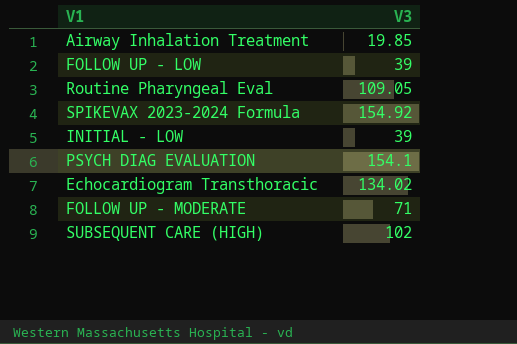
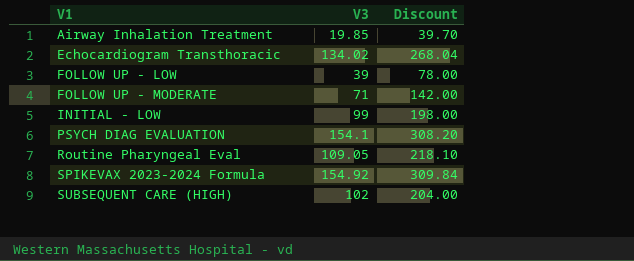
row order: none -> V1 ascending
column Discount | formula: none -> [V3] * 2
INITIAL - LOW | V3: 39 -> 99

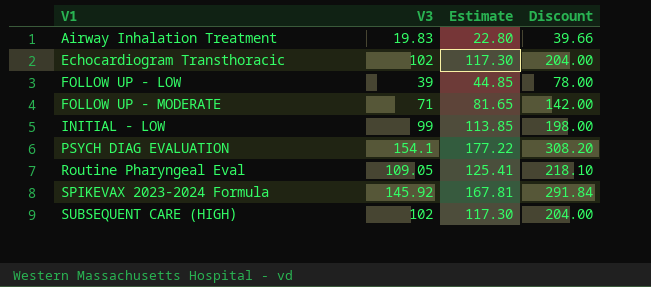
column Estimate | formula: none -> [V3] * 1.15
Airway Inhalation Treatment | V3: 19.85 -> 19.83
Airway Inhalation Treatment | Discount: 39.70 -> 39.66
Echocardiogram Transthoracic | V3: 134.02 -> 102
Echocardiogram Transthoracic | Discount: 268.04 -> 204.00
SPIKEVAX 2023-2024 Formula | V3: 154.92 -> 145.92
SPIKEVAX 2023-2024 Formula | Discount: 309.84 -> 291.84

